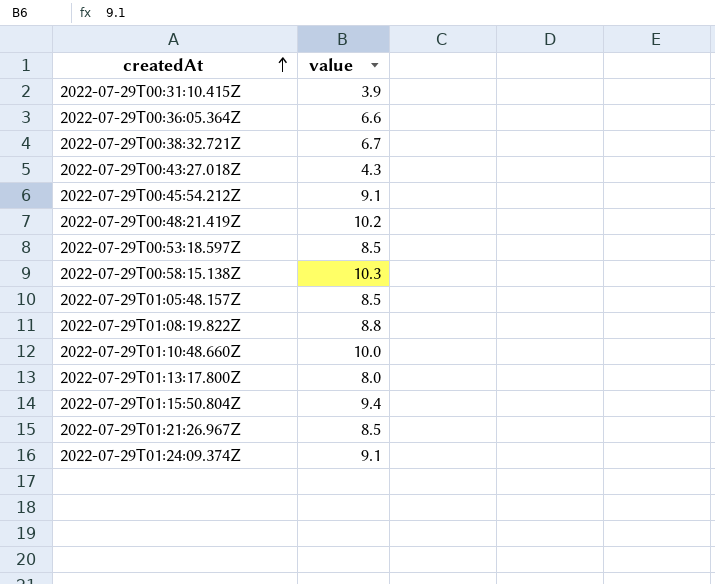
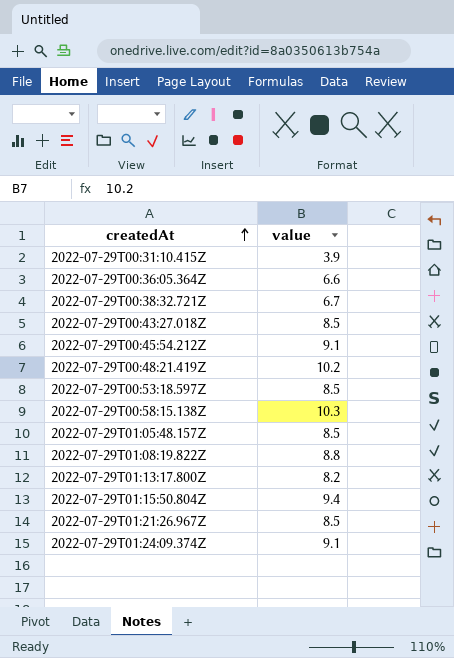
row 2022-07-29T01:10:48.660Z: 10.0 -> none
2022-07-29T00:43:27.018Z | value: 4.3 -> 8.5
2022-07-29T01:13:17.800Z | value: 8.0 -> 8.2

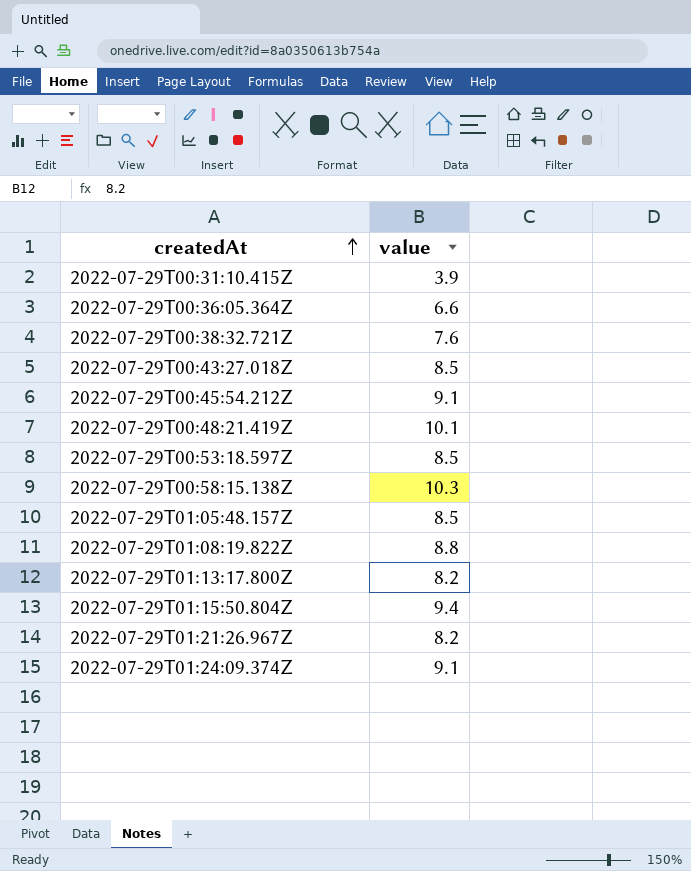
2022-07-29T00:38:32.721Z | value: 6.7 -> 7.6
2022-07-29T00:48:21.419Z | value: 10.2 -> 10.1
2022-07-29T01:21:26.967Z | value: 8.5 -> 8.2

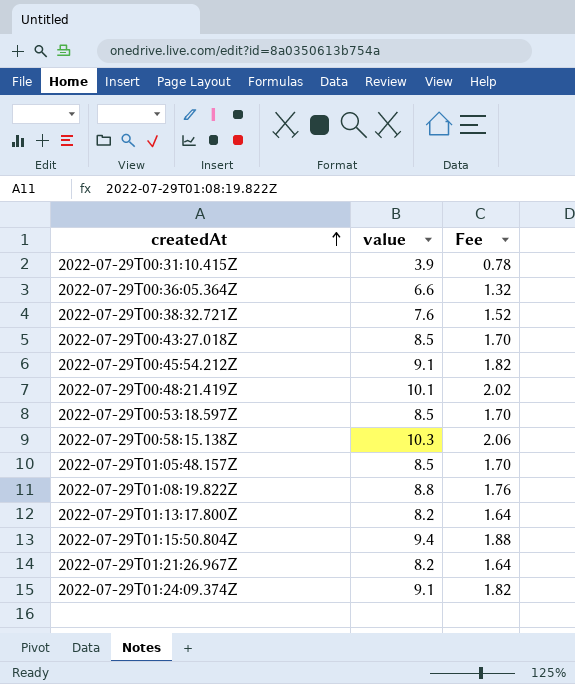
column Fee | formula: none -> [value] * 0.2

